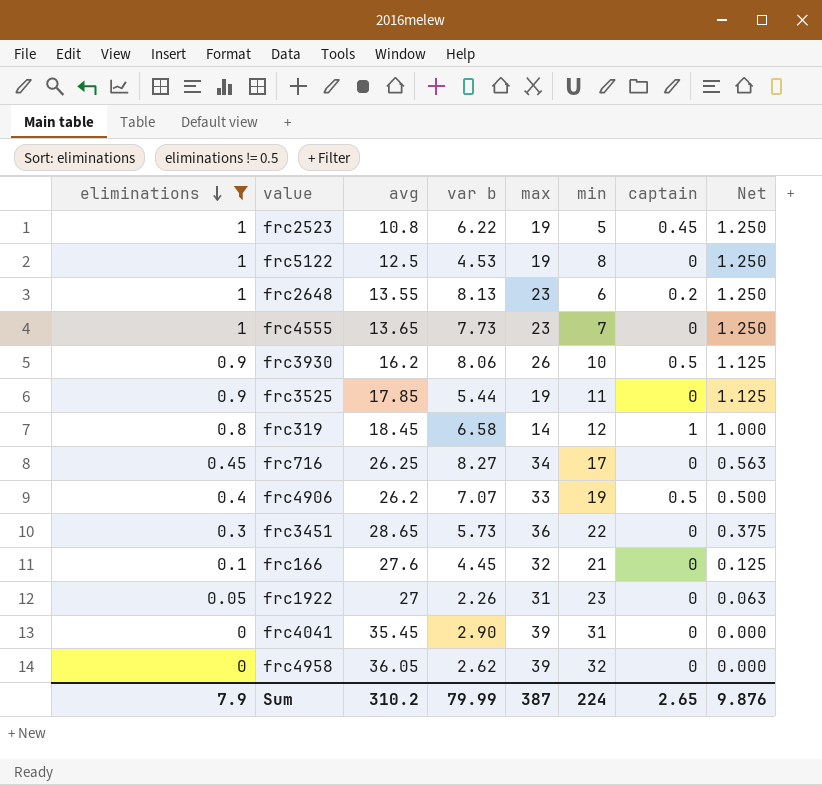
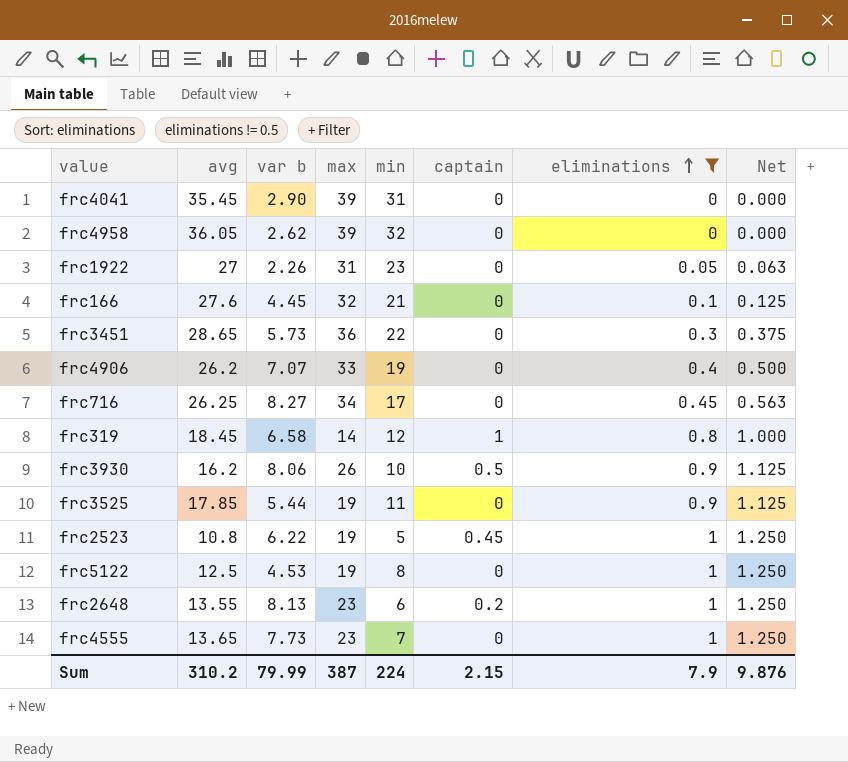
row order: eliminations descending -> eliminations ascending
column eliminations | position: 1 -> 7
frc4906 | captain: 0.5 -> 0
Sum | captain: 2.65 -> 2.15

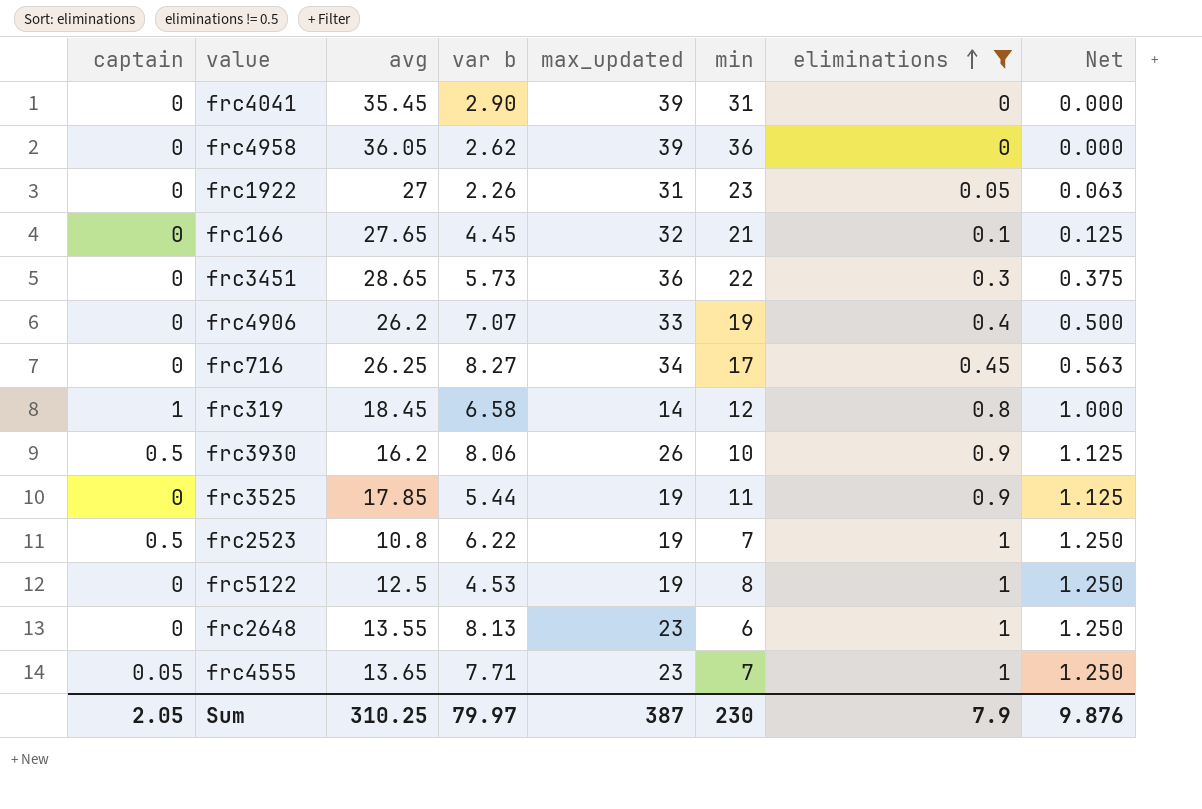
column captain | position: 6 -> 1
column name: max -> max_updated
frc4958 | min: 32 -> 36
frc166 | avg: 27.6 -> 27.65
frc2523 | captain: 0.45 -> 0.5
frc2523 | min: 5 -> 7
frc2648 | captain: 0.2 -> 0
frc4555 | captain: 0 -> 0.05
frc4555 | var b: 7.73 -> 7.71
Sum | captain: 2.15 -> 2.05
Sum | avg: 310.2 -> 310.25
Sum | var b: 79.99 -> 79.97
Sum | min: 224 -> 230

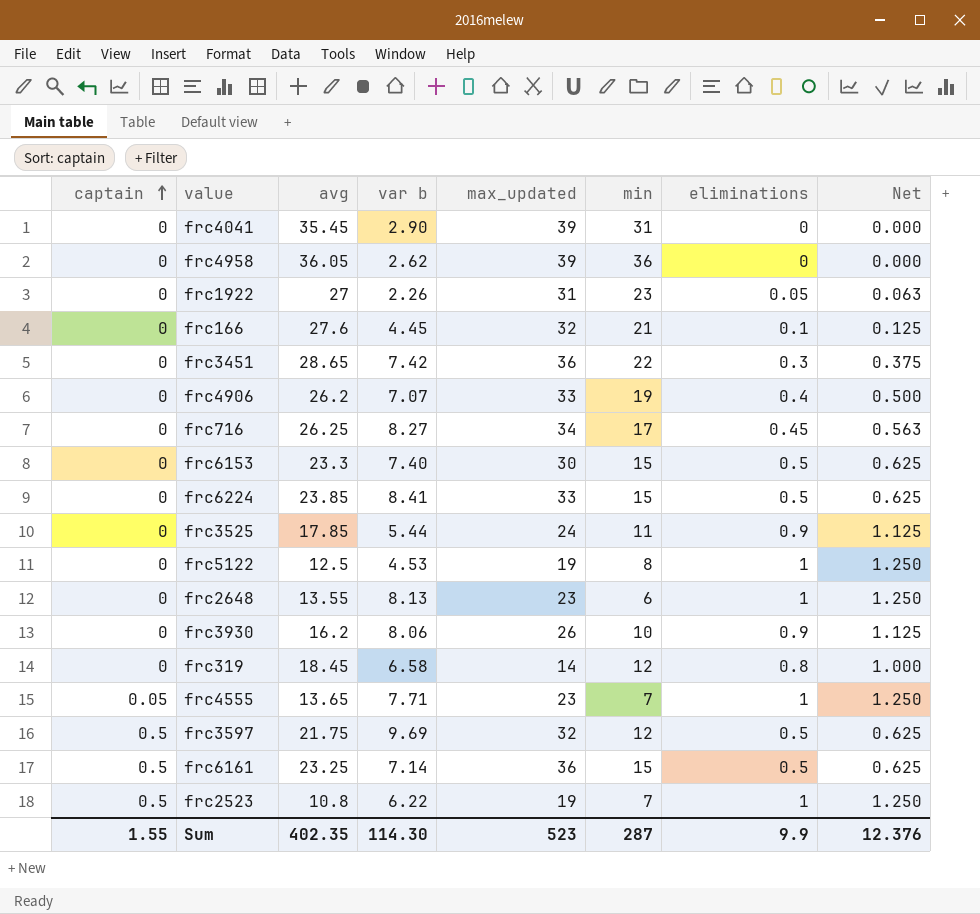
filter: eliminations != 0.5 -> none
row order: eliminations ascending -> captain ascending
frc166 | avg: 27.65 -> 27.6
frc3451 | var b: 5.73 -> 7.42
frc3525 | max_updated: 19 -> 24
frc3930 | captain: 0.5 -> 0
frc319 | captain: 1 -> 0
Sum | captain: 2.05 -> 1.55
Sum | avg: 310.25 -> 402.35
Sum | var b: 79.97 -> 114.30
Sum | max_updated: 387 -> 523
Sum | min: 230 -> 287
Sum | eliminations: 7.9 -> 9.9
Sum | Net: 9.876 -> 12.376

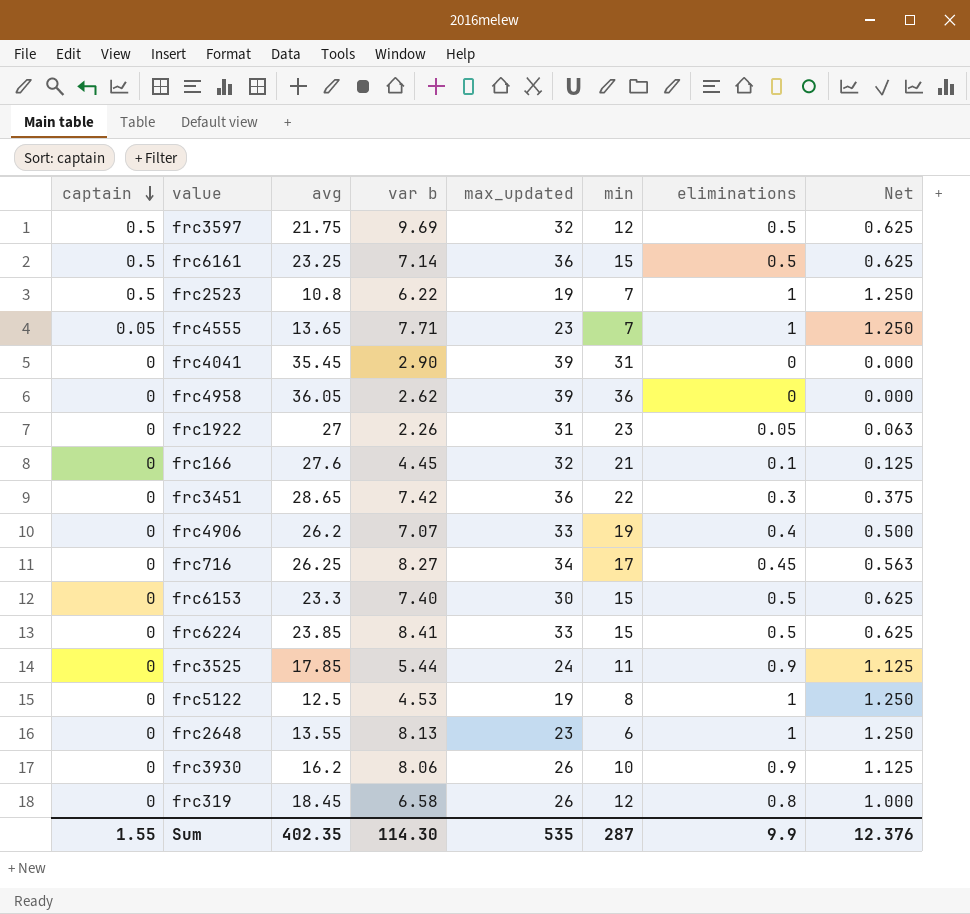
row order: captain ascending -> captain descending
frc319 | max_updated: 14 -> 26
Sum | max_updated: 523 -> 535

